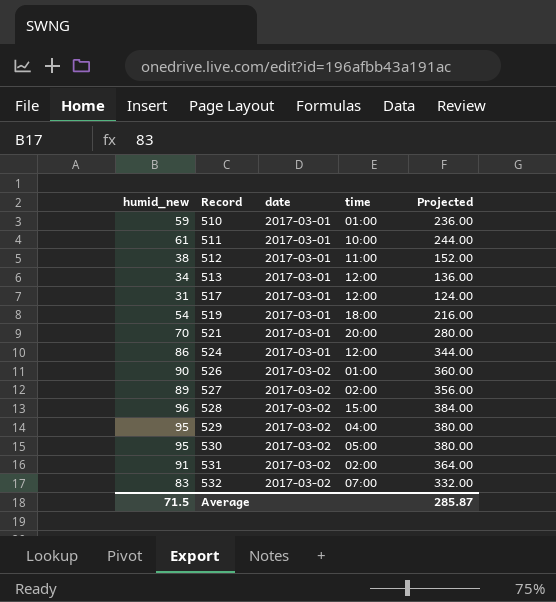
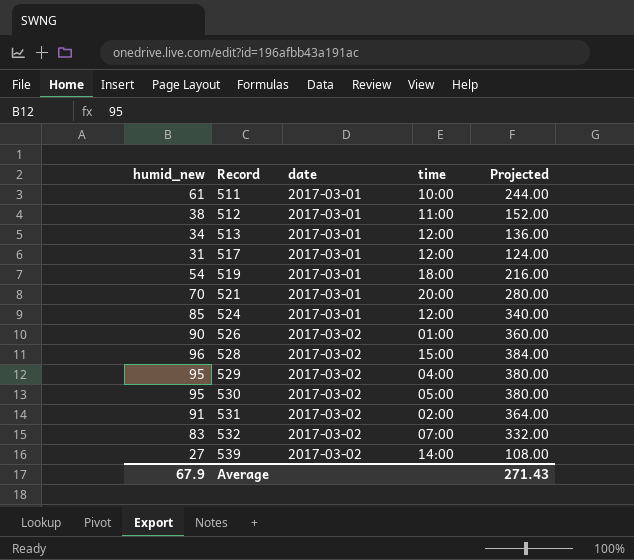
row 510: 59 | 2017-03-01 | 01:00 | 236.00 -> none
row 527: 89 | 2017-03-02 | 02:00 | 356.00 -> none
524 | humid_new: 86 -> 85
524 | Projected: 344.00 -> 340.00
row 539: none -> 27 | 2017-03-02 | 14:00 | 108.00
Average | humid_new: 71.5 -> 67.9
Average | Projected: 285.87 -> 271.43

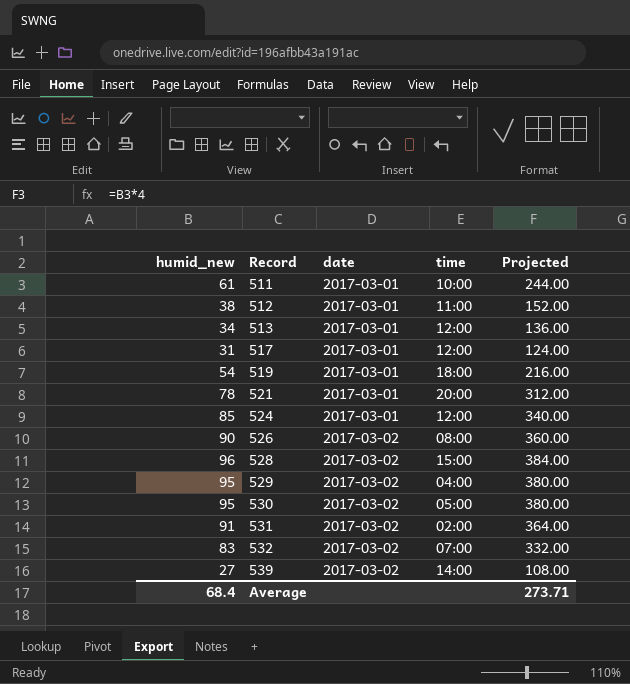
521 | humid_new: 70 -> 78
521 | Projected: 280.00 -> 312.00
526 | time: 01:00 -> 08:00
Average | humid_new: 67.9 -> 68.4
Average | Projected: 271.43 -> 273.71

